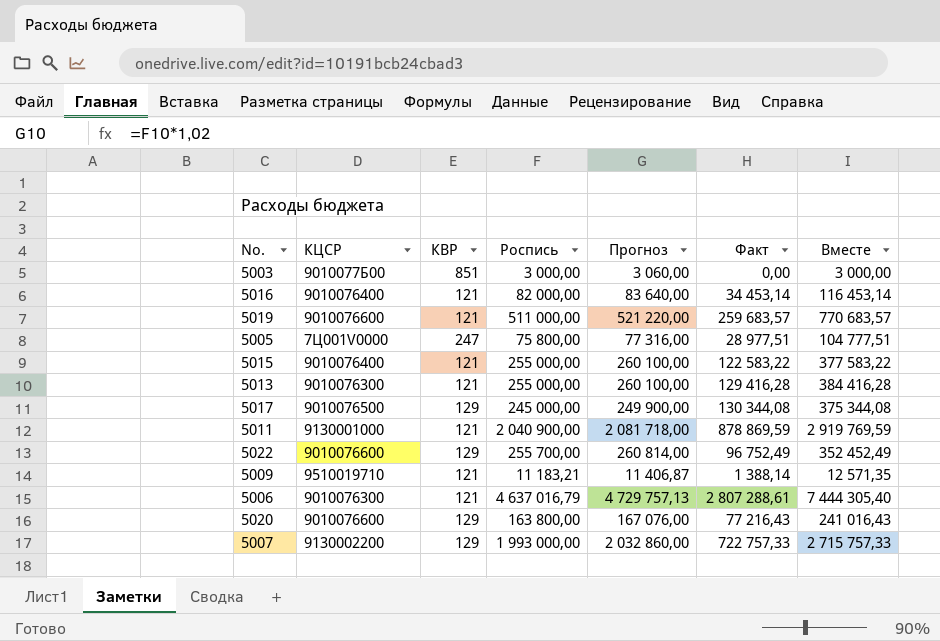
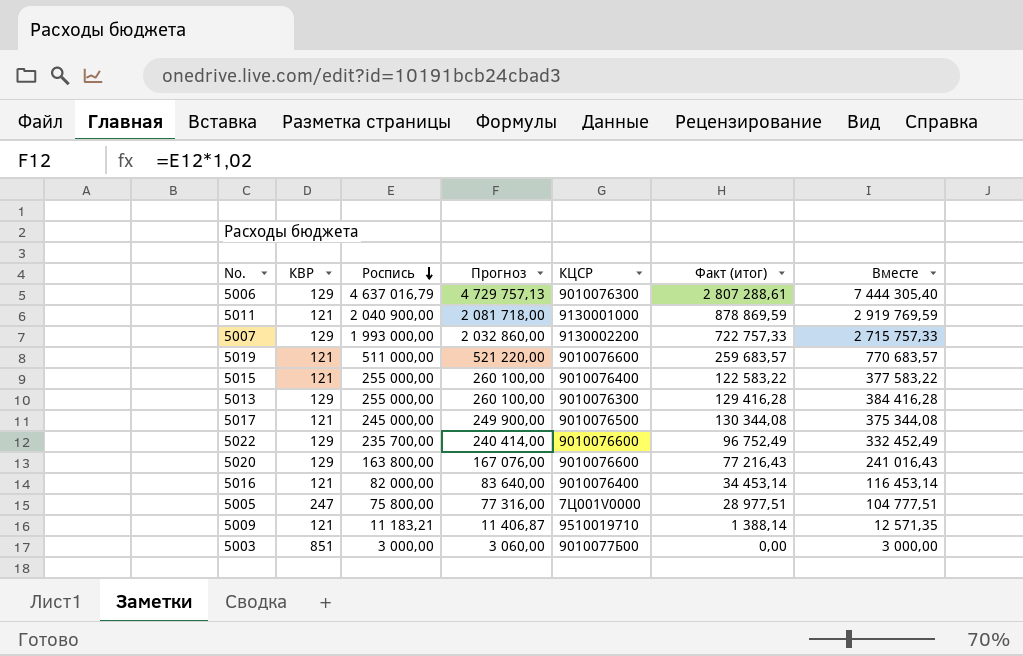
row order: none -> Роспись descending
column КЦСР | position: 2 -> 5
column name: Факт -> Факт (итог)
5006 | КВР: 121 -> 129
5013 | КВР: 121 -> 129
5017 | КВР: 129 -> 121
5022 | Роспись: 255 700,00 -> 235 700,00
5022 | Прогноз: 260 814,00 -> 240 414,00
5022 | Вместе: 352 452,49 -> 332 452,49

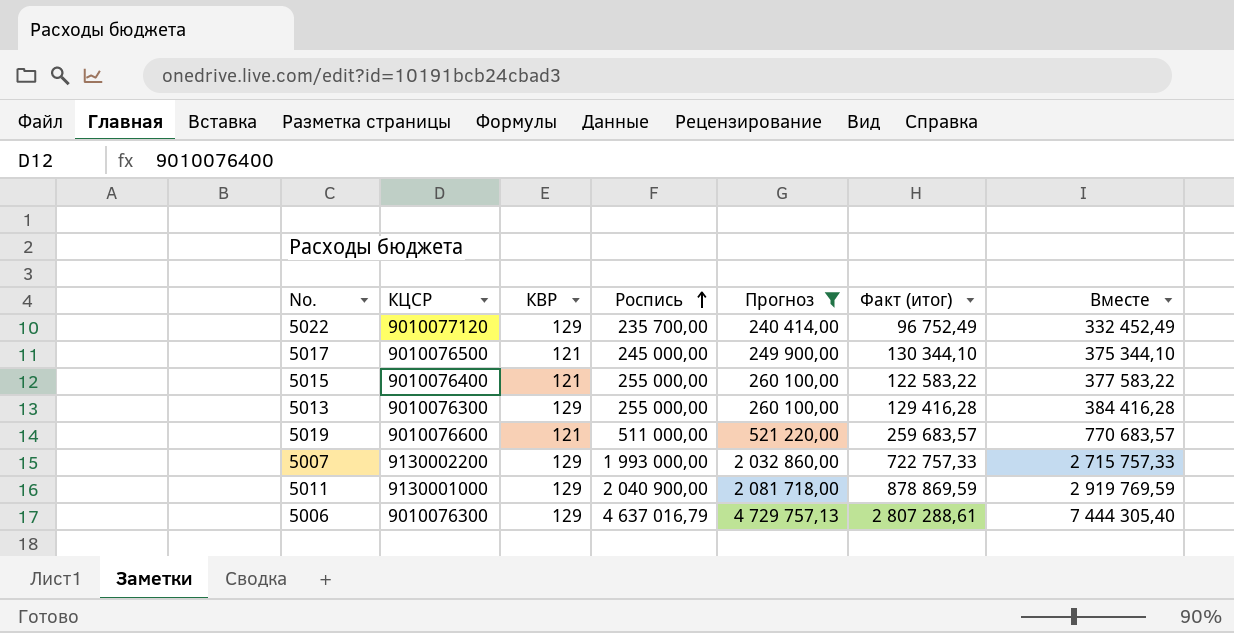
filter: none -> Прогноз >= 240 414,00
row order: Роспись descending -> Роспись ascending
column КЦСР | position: 5 -> 2
5022 | КЦСР: 9010076600 -> 9010077120
5017 | Факт (итог): 130 344,08 -> 130 344,10
5017 | Вместе: 375 344,08 -> 375 344,10
5011 | КВР: 121 -> 129

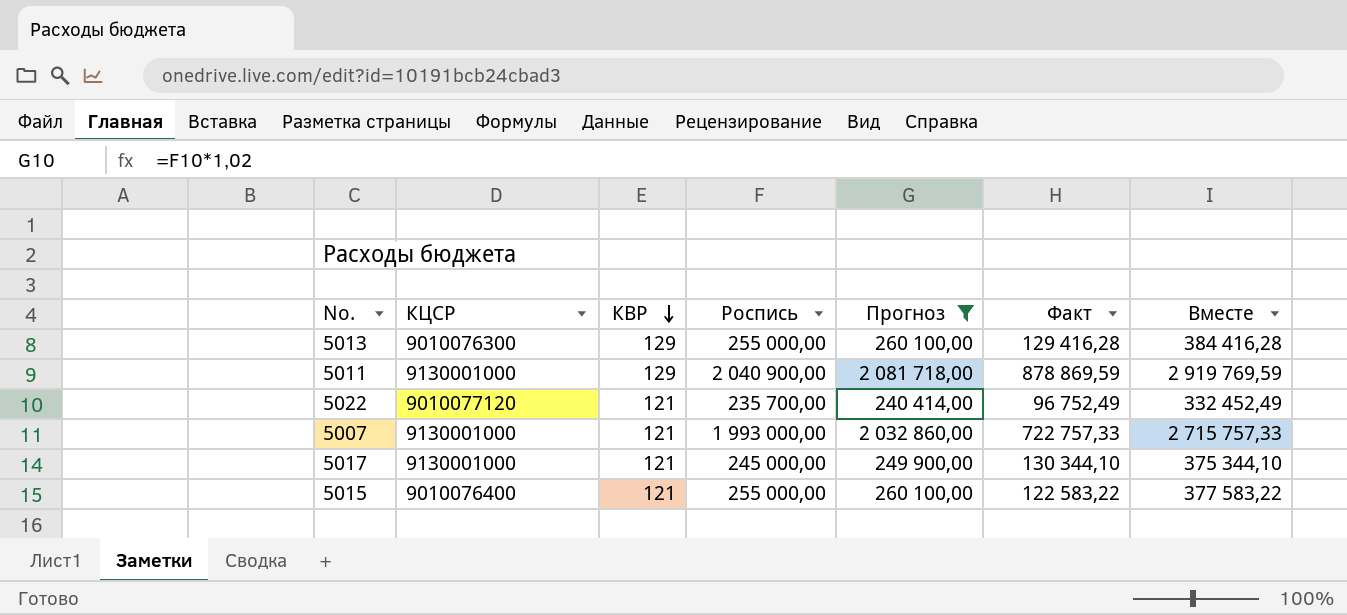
row order: Роспись ascending -> КВР descending
column name: Факт (итог) -> Факт
row 5019: 9010076600 | 121 | 511 000,00 | 521 220,00 | 259 683,57 | 770 683,57 -> none
row 5006: 9010076300 | 129 | 4 637 016,79 | 4 729 757,13 | 2 807 288,61 | 7 444 305,40 -> none
5022 | КВР: 129 -> 121
5007 | КЦСР: 9130002200 -> 9130001000
5007 | КВР: 129 -> 121
5017 | КЦСР: 9010076500 -> 9130001000

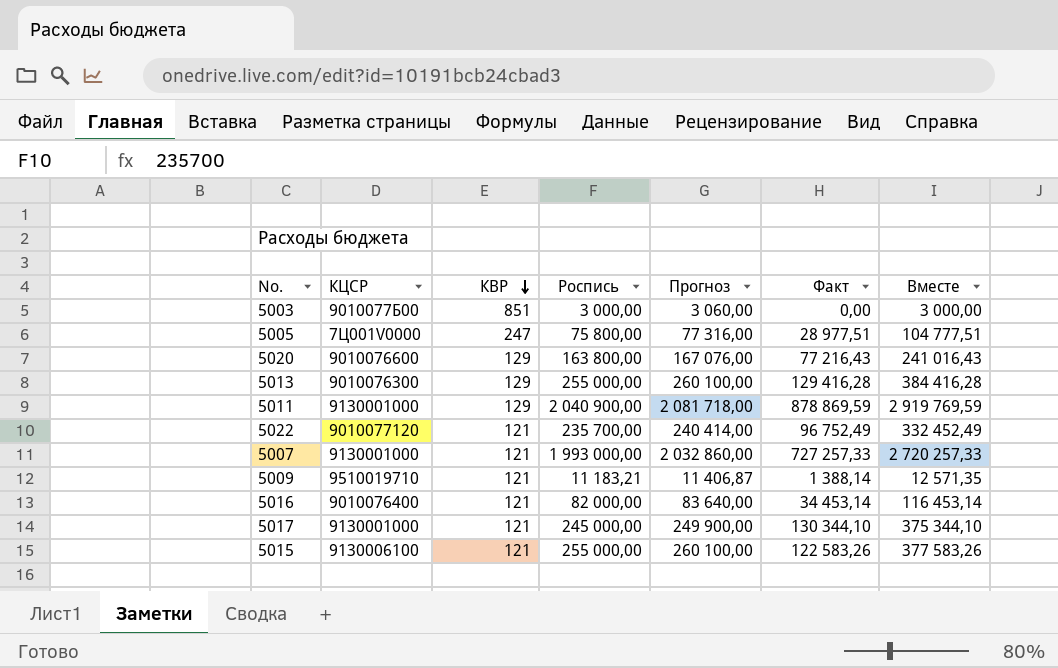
filter: Прогноз >= 240 414,00 -> none
5007 | Факт: 722 757,33 -> 727 257,33
5007 | Вместе: 2 715 757,33 -> 2 720 257,33
5015 | КЦСР: 9010076400 -> 9130006100
5015 | Факт: 122 583,22 -> 122 583,26
5015 | Вместе: 377 583,22 -> 377 583,26

